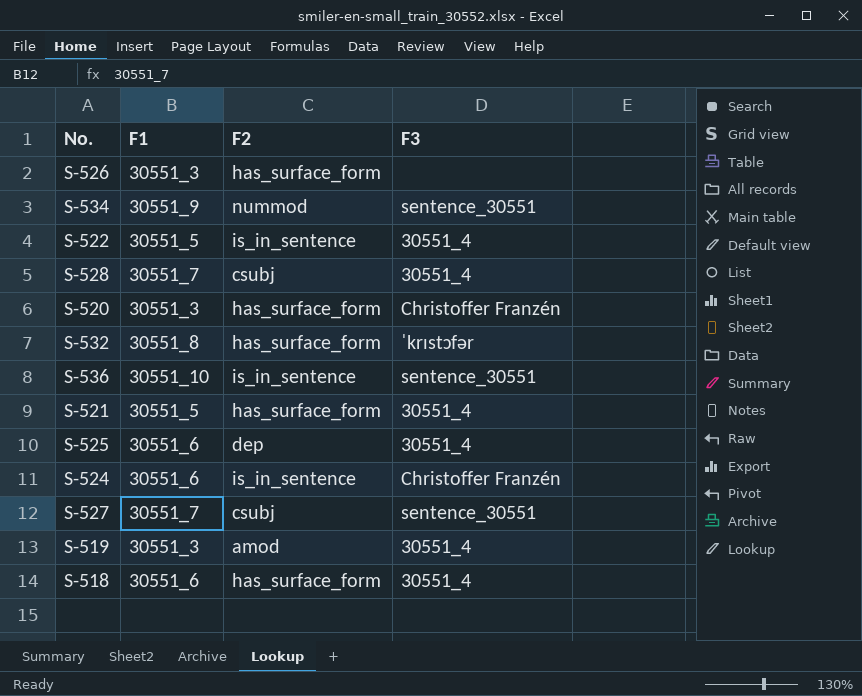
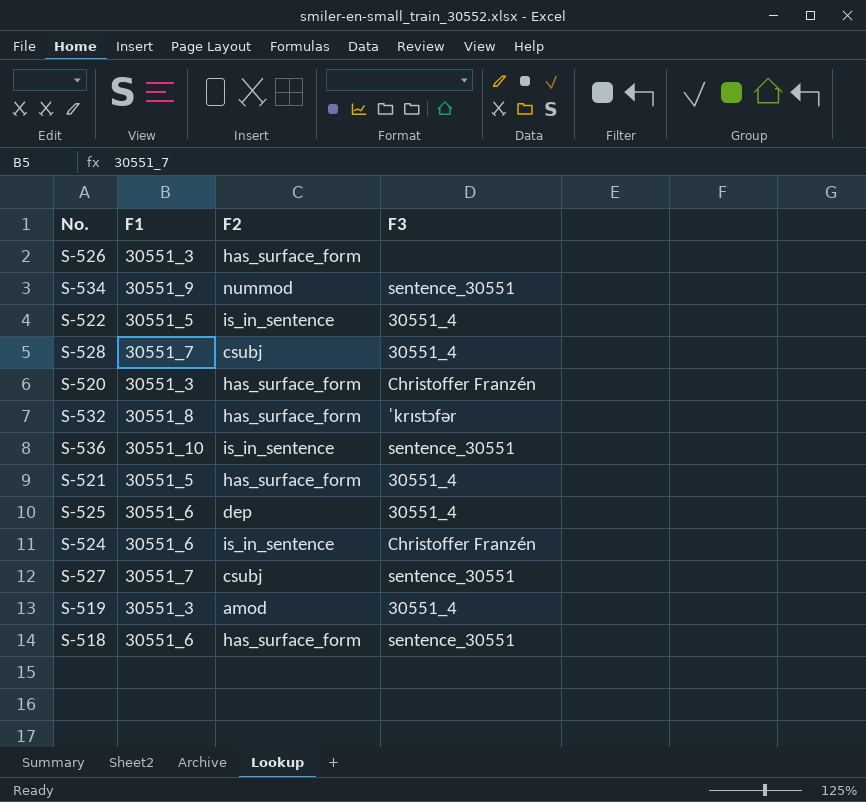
S-518 | F3: 30551_4 -> sentence_30551

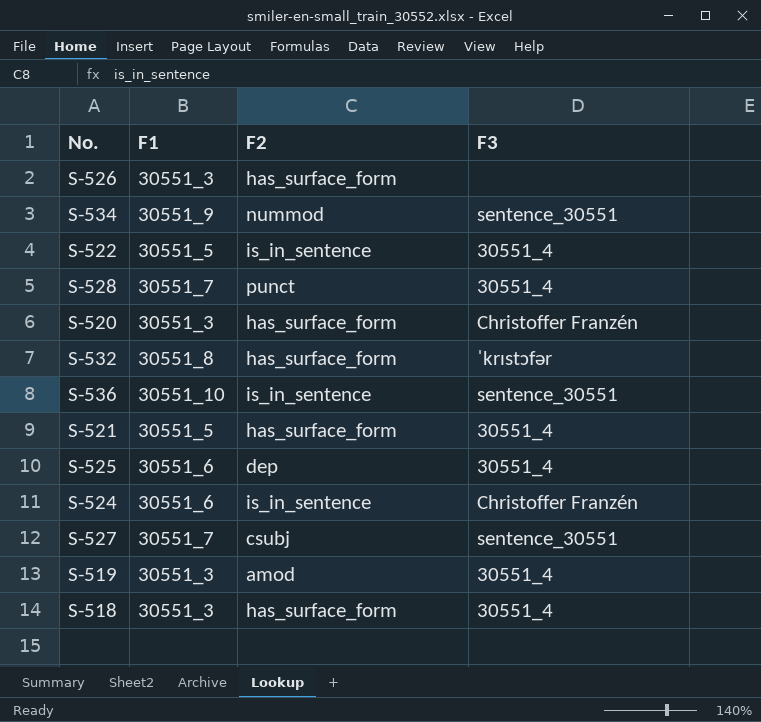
S-528 | F2: csubj -> punct
S-518 | F1: 30551_6 -> 30551_3
S-518 | F3: sentence_30551 -> 30551_4

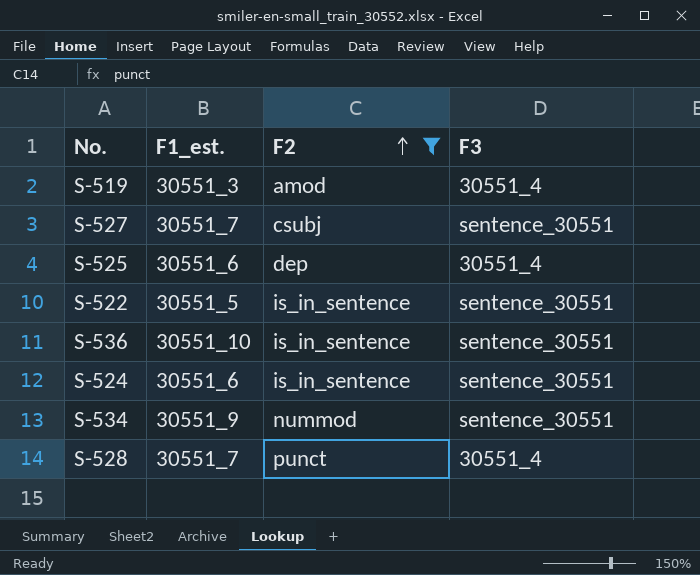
filter: none -> F2 != has_surface_form
row order: none -> F2 ascending
column name: F1 -> F1_est.
S-522 | F3: 30551_4 -> sentence_30551
S-524 | F3: Christoffer Franzén -> sentence_30551

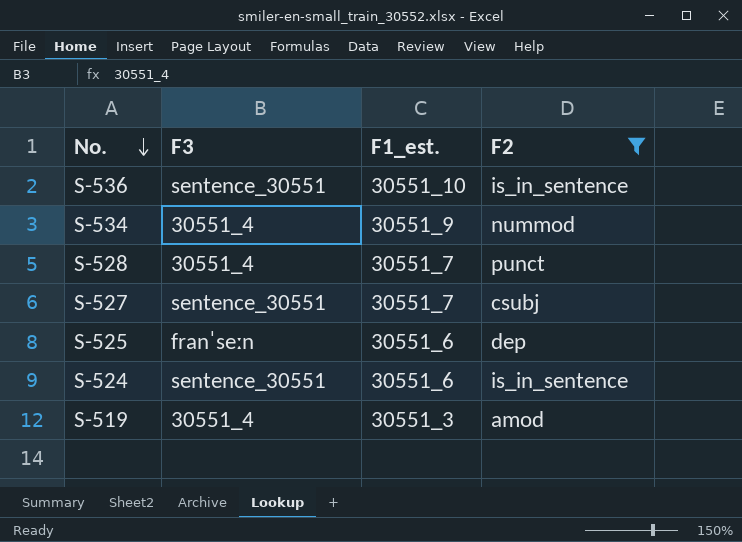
row order: F2 ascending -> No. descending
column F3 | position: 4 -> 2
row S-522: 30551_5 | is_in_sentence | sentence_30551 -> none
S-534 | F3: sentence_30551 -> 30551_4
S-525 | F3: 30551_4 -> franˈseːn

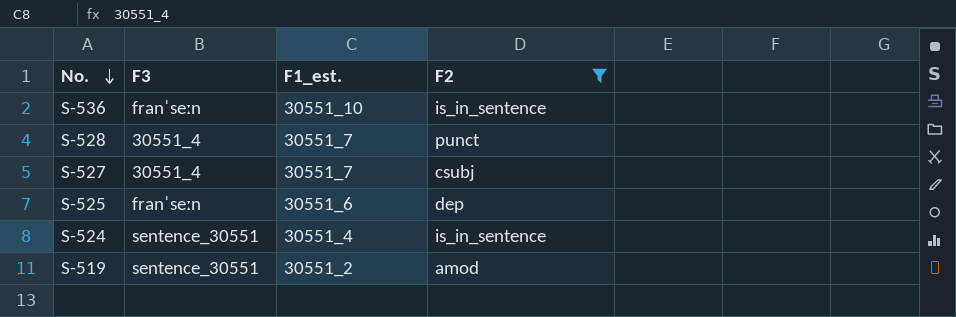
row S-534: 30551_4 | 30551_9 | nummod -> none
S-536 | F3: sentence_30551 -> franˈseːn
S-527 | F3: sentence_30551 -> 30551_4
S-524 | F1_est.: 30551_6 -> 30551_4
S-519 | F3: 30551_4 -> sentence_30551
S-519 | F1_est.: 30551_3 -> 30551_2

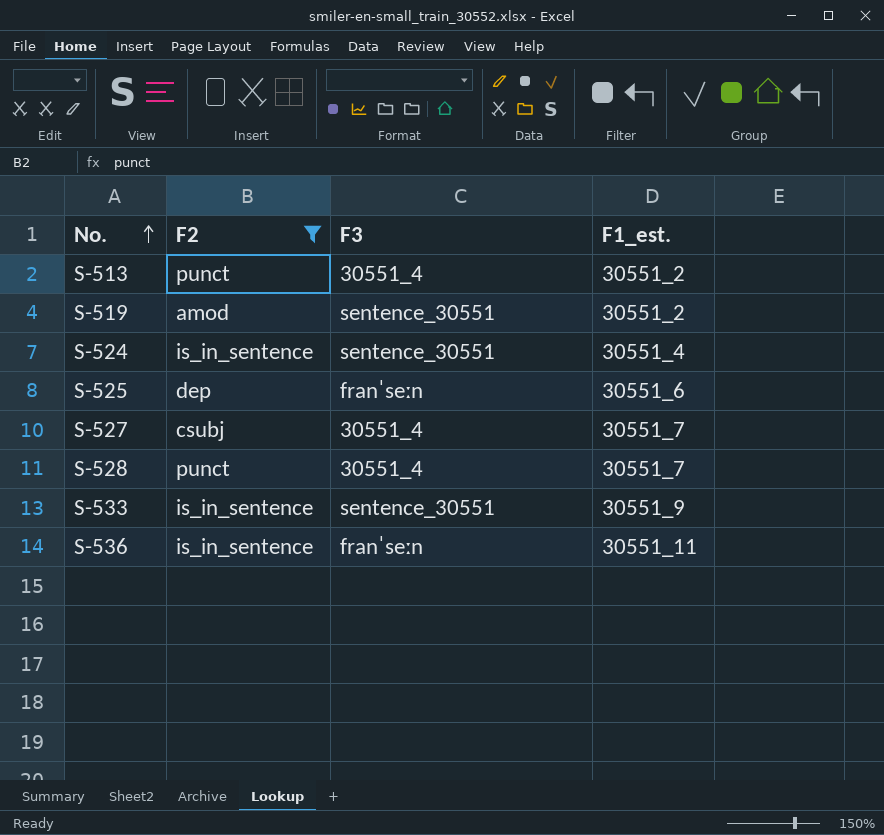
row order: No. descending -> No. ascending
column F2 | position: 4 -> 2
row S-513: none -> punct | 30551_4 | 30551_2
row S-533: none -> is_in_sentence | sentence_30551 | 30551_9
S-536 | F1_est.: 30551_10 -> 30551_11

